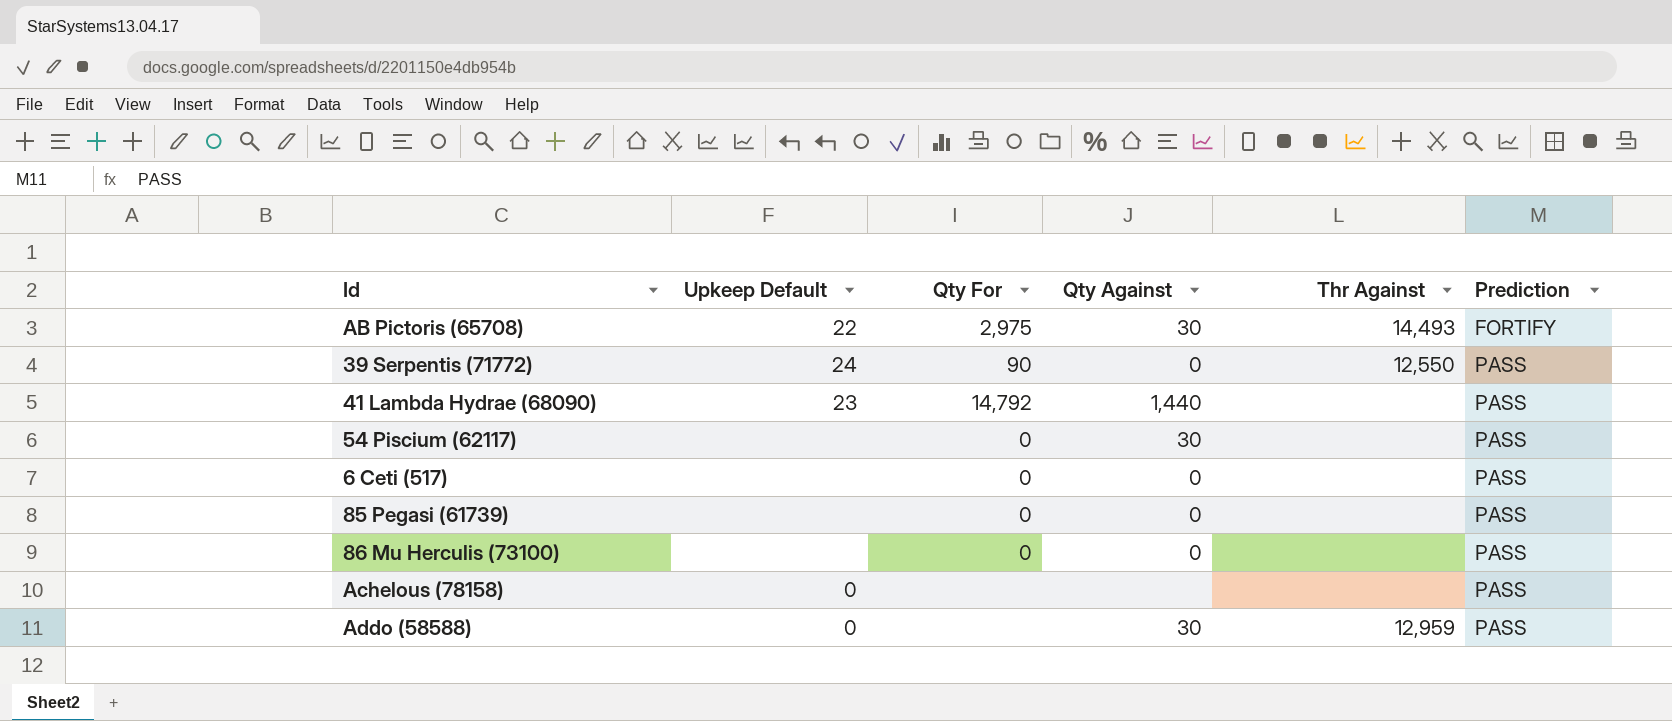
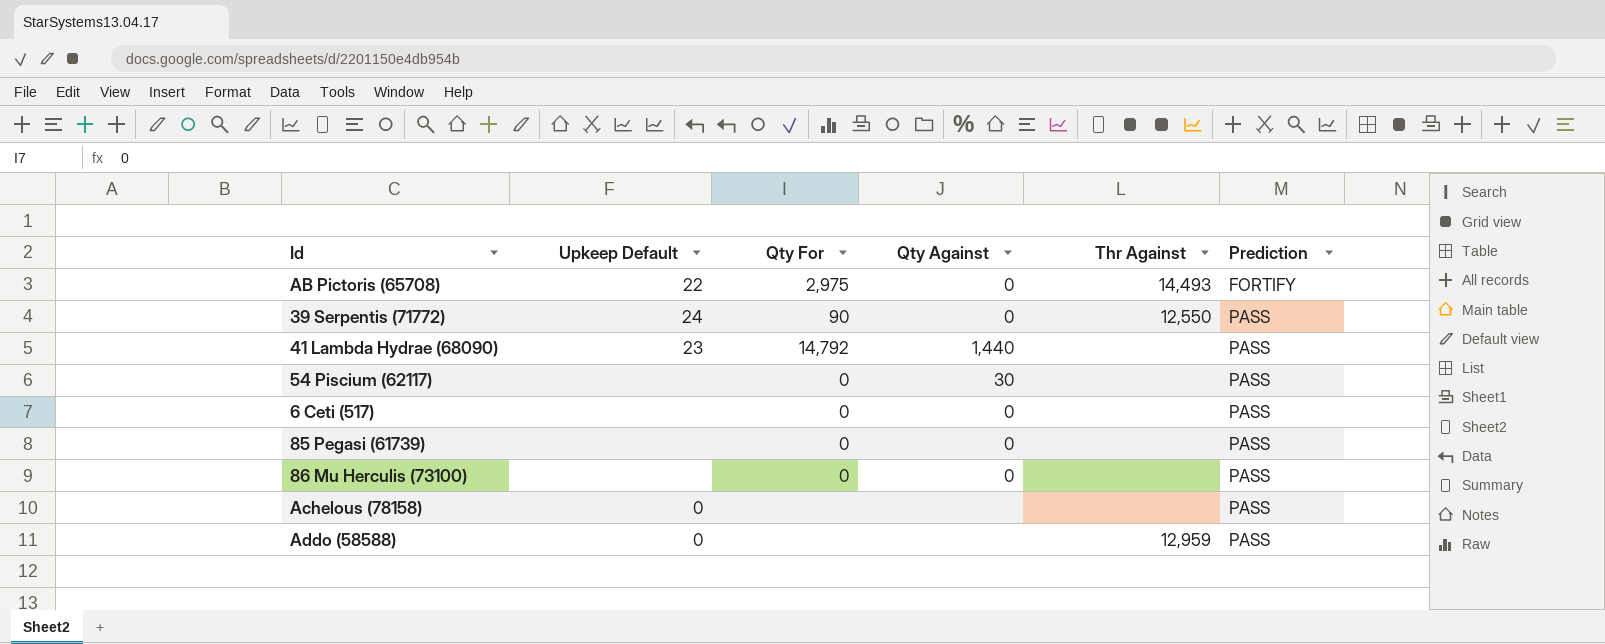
AB Pictoris (65708) | Qty Against: 30 -> 0
Addo (58588) | Qty Against: 30 -> none

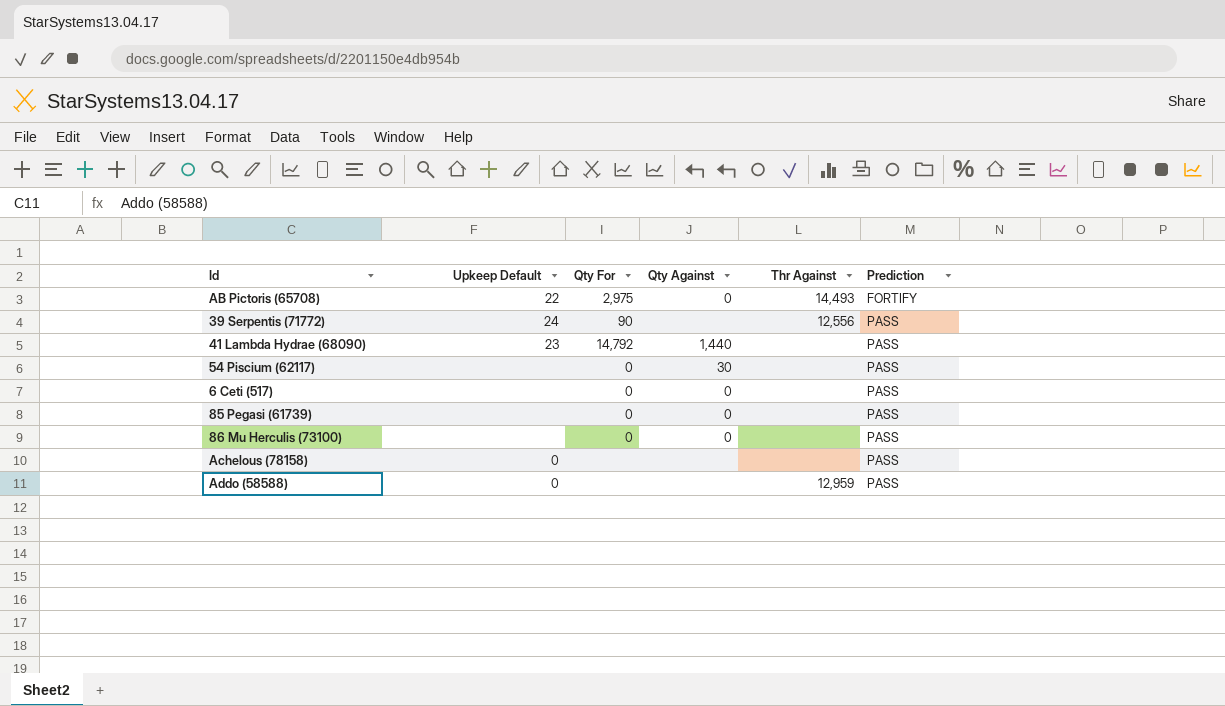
39 Serpentis (71772) | Qty Against: 0 -> none
39 Serpentis (71772) | Thr Against: 12,550 -> 12,556

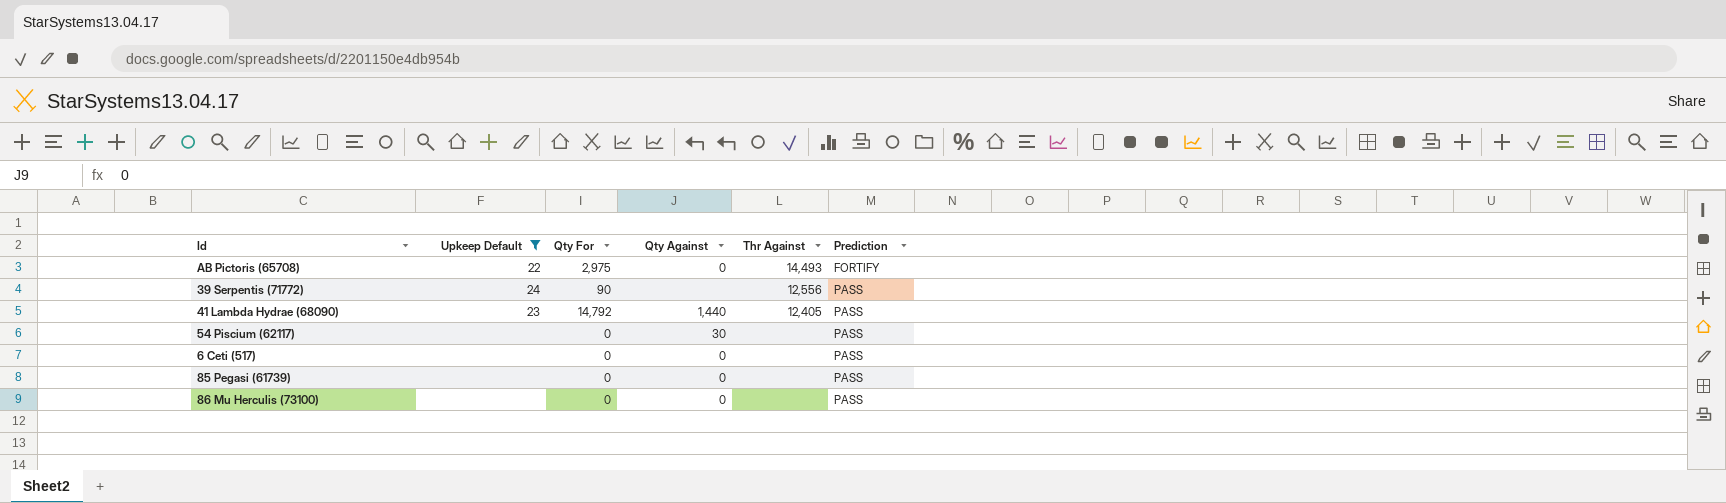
filter: none -> Upkeep Default != 0
41 Lambda Hydrae (68090) | Thr Against: none -> 12,405

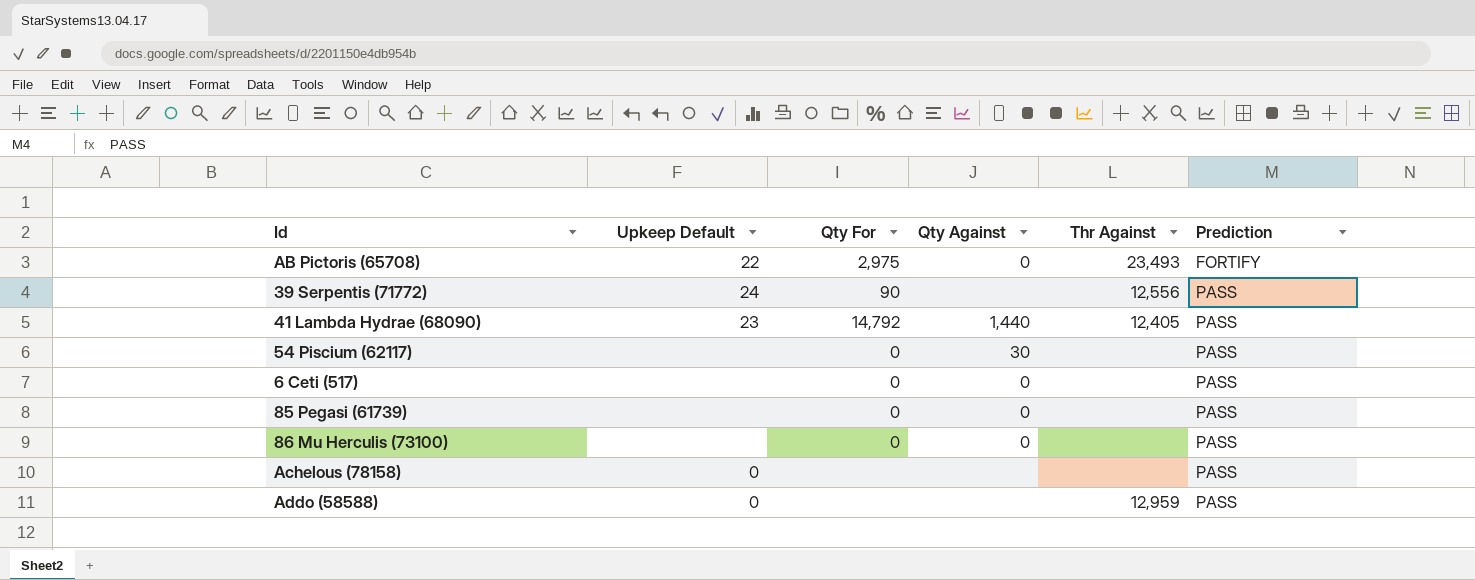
filter: Upkeep Default != 0 -> none
AB Pictoris (65708) | Thr Against: 14,493 -> 23,493

